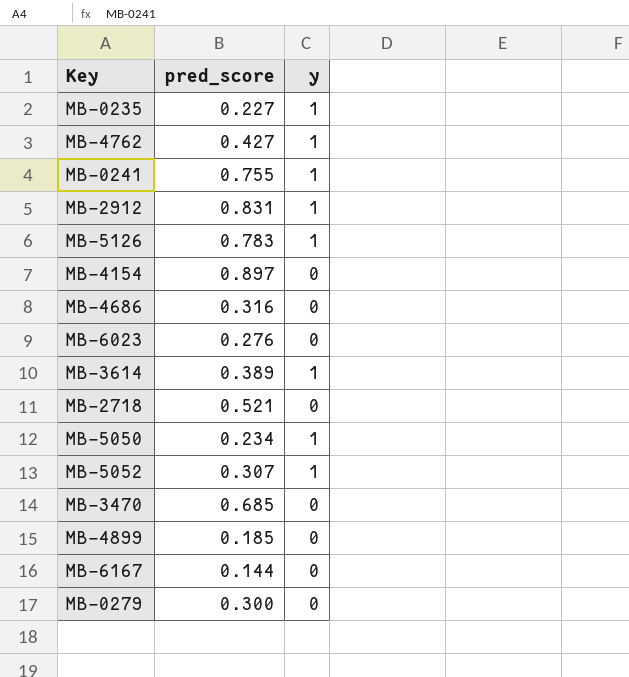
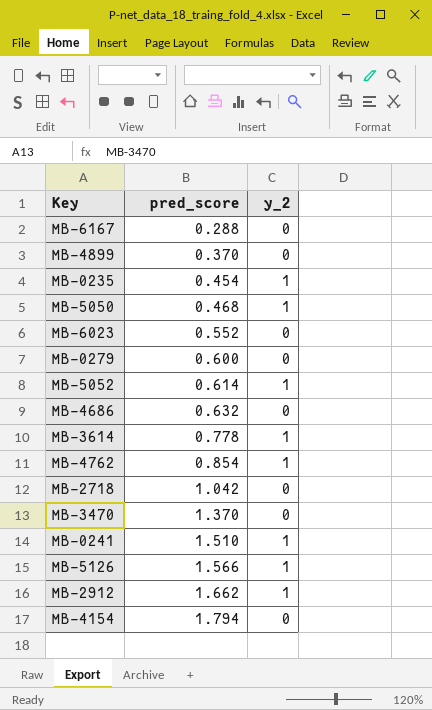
row order: none -> pred_score ascending
column name: y -> y_2
MB-6167 | pred_score: 0.144 -> 0.288
MB-4899 | pred_score: 0.185 -> 0.370
MB-0235 | pred_score: 0.227 -> 0.454
MB-5050 | pred_score: 0.234 -> 0.468
MB-6023 | pred_score: 0.276 -> 0.552
MB-0279 | pred_score: 0.300 -> 0.600
MB-5052 | pred_score: 0.307 -> 0.614
MB-4686 | pred_score: 0.316 -> 0.632
MB-3614 | pred_score: 0.389 -> 0.778
MB-4762 | pred_score: 0.427 -> 0.854
MB-2718 | pred_score: 0.521 -> 1.042
MB-3470 | pred_score: 0.685 -> 1.370
MB-0241 | pred_score: 0.755 -> 1.510
MB-5126 | pred_score: 0.783 -> 1.566
MB-2912 | pred_score: 0.831 -> 1.662
MB-4154 | pred_score: 0.897 -> 1.794

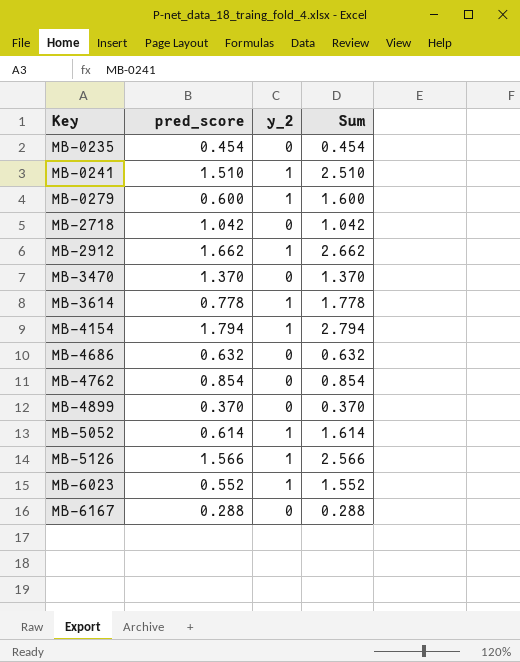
row order: pred_score ascending -> Key ascending
column Sum | formula: none -> [pred_score] + [y_2]
row MB-5050: 0.468 | 1 -> none
MB-0235 | y_2: 1 -> 0
MB-0279 | y_2: 0 -> 1
MB-4154 | y_2: 0 -> 1
MB-4762 | y_2: 1 -> 0
MB-6023 | y_2: 0 -> 1

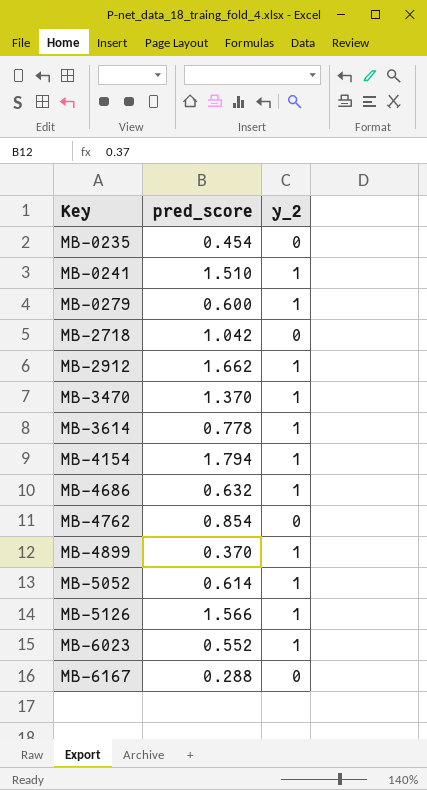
column Sum | formula: [pred_score] + [y_2] -> none
MB-3470 | y_2: 0 -> 1
MB-4686 | y_2: 0 -> 1
MB-4899 | y_2: 0 -> 1

